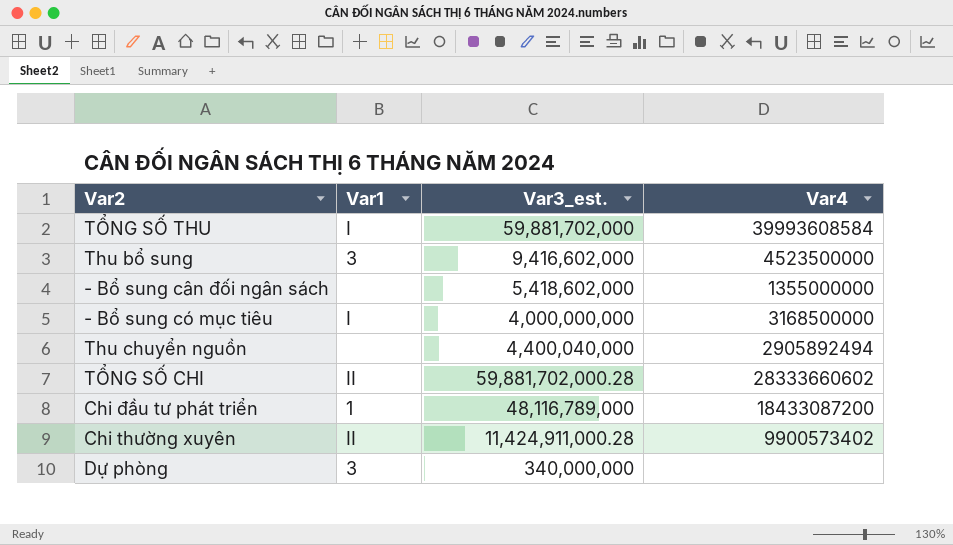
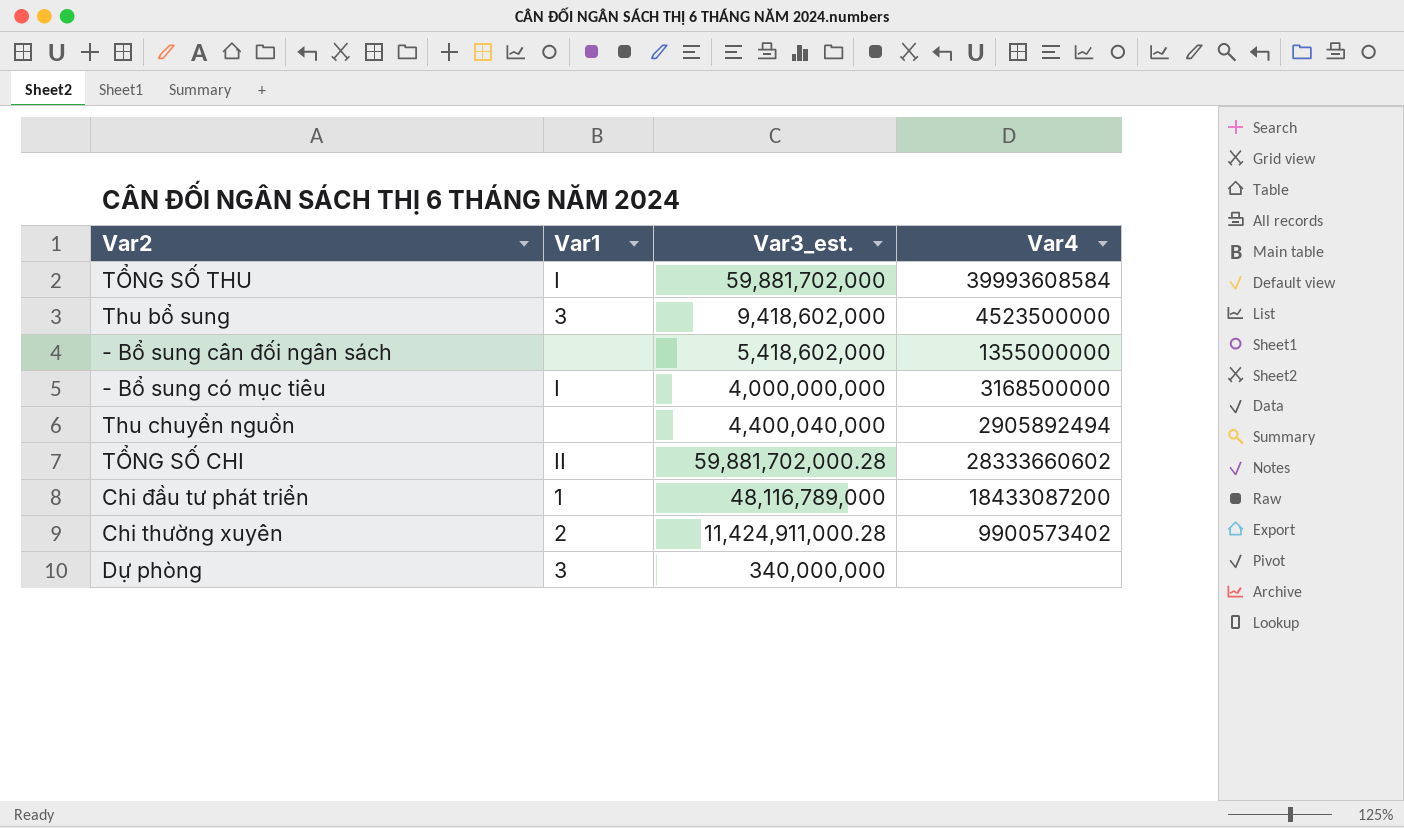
Thu bổ sung | Var3_est.: 9,416,602,000 -> 9,418,602,000
Chi thường xuyên | Var1: II -> 2

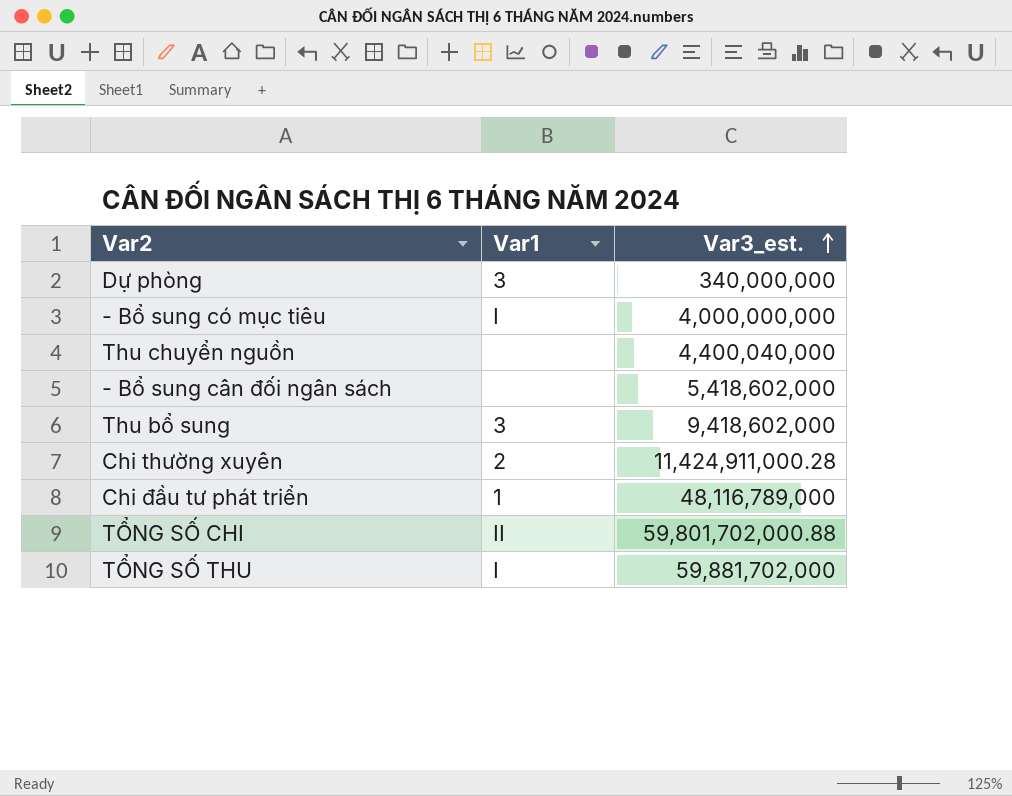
row order: none -> Var3_est. ascending
column Var4 | position: 4 -> none
TỔNG SỐ CHI | Var3_est.: 59,881,702,000.28 -> 59,801,702,000.88

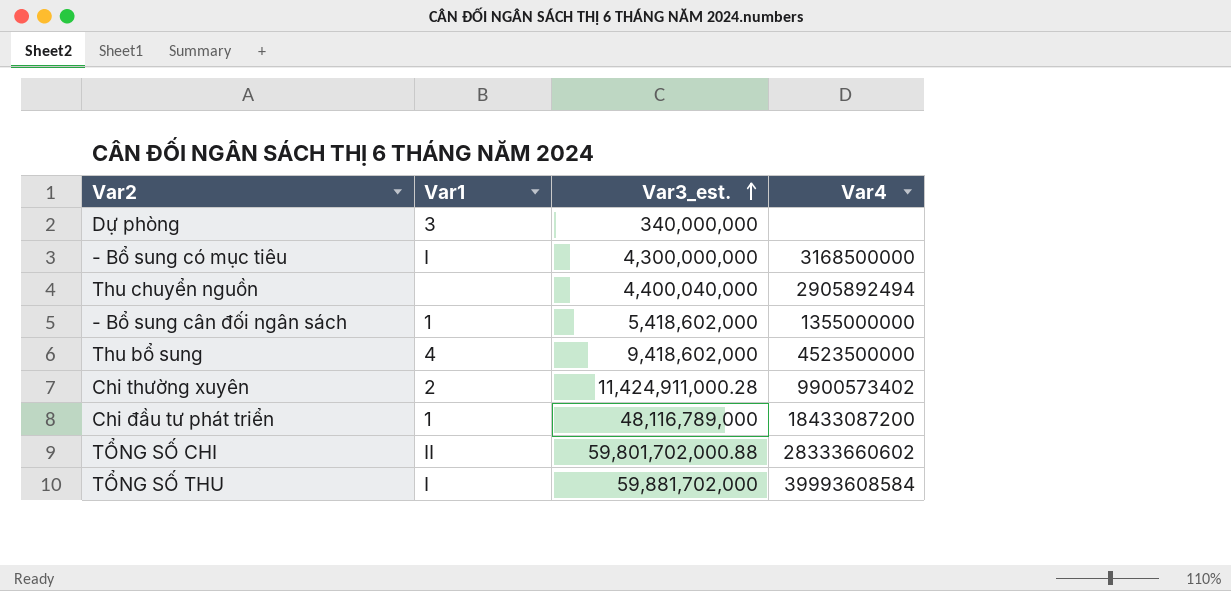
column Var4 | position: none -> 4
- Bổ sung có mục tiêu | Var3_est.: 4,000,000,000 -> 4,300,000,000
- Bổ sung cân đối ngân sách | Var1: none -> 1
Thu bổ sung | Var1: 3 -> 4

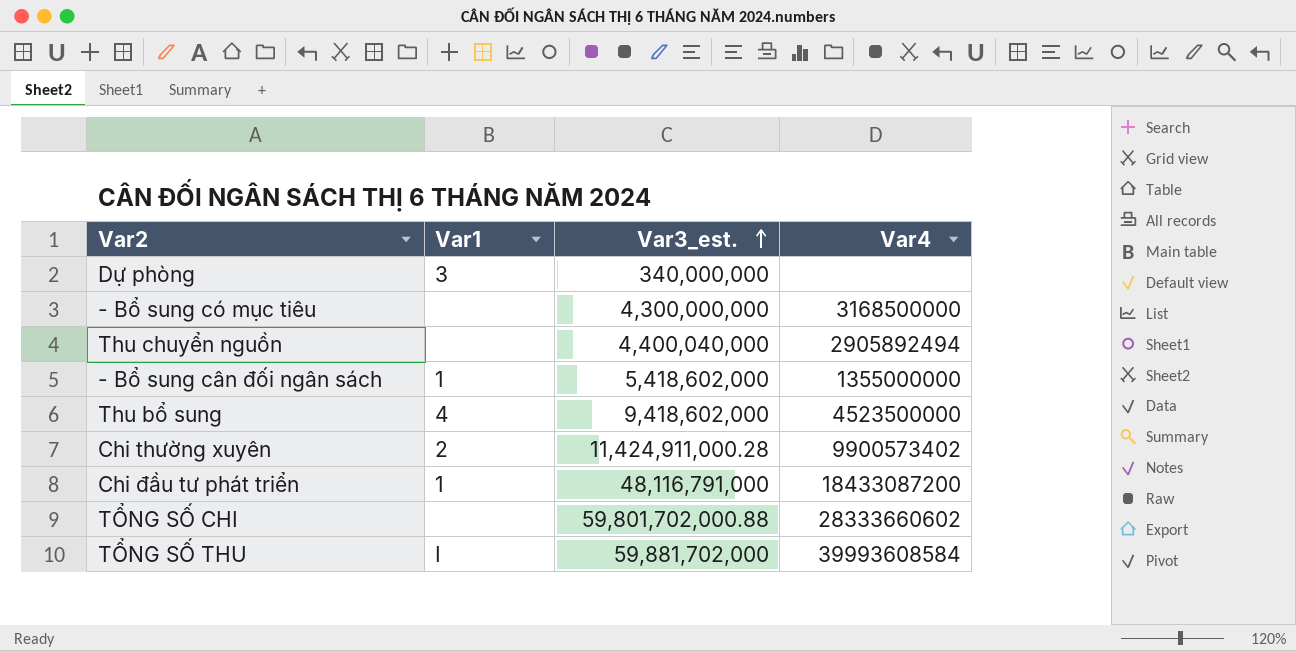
- Bổ sung có mục tiêu | Var1: I -> none
Chi đầu tư phát triển | Var3_est.: 48,116,789,000 -> 48,116,791,000
TỔNG SỐ CHI | Var1: II -> none

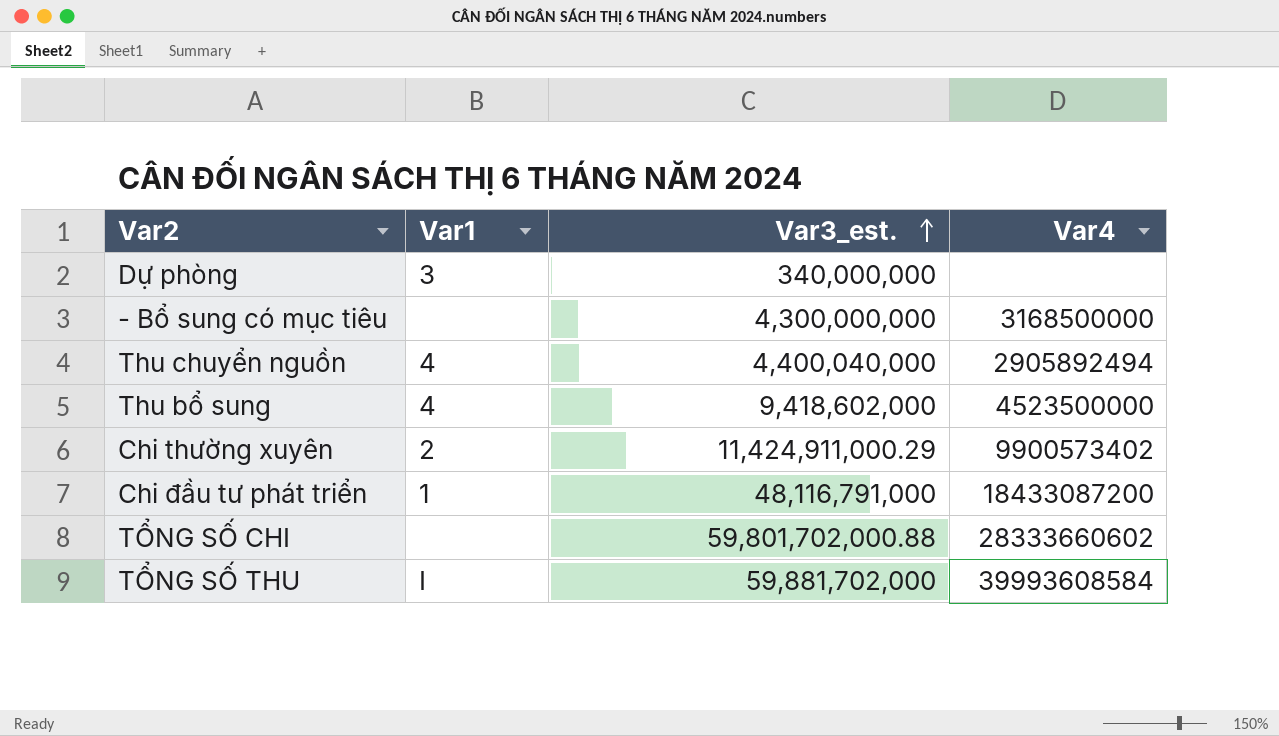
row - Bổ sung cân đối ngân sách: 1 | 5,418,602,000 | 1355000000 -> none
Thu chuyển nguồn | Var1: none -> 4
Chi thường xuyên | Var3_est.: 11,424,911,000.28 -> 11,424,911,000.29

